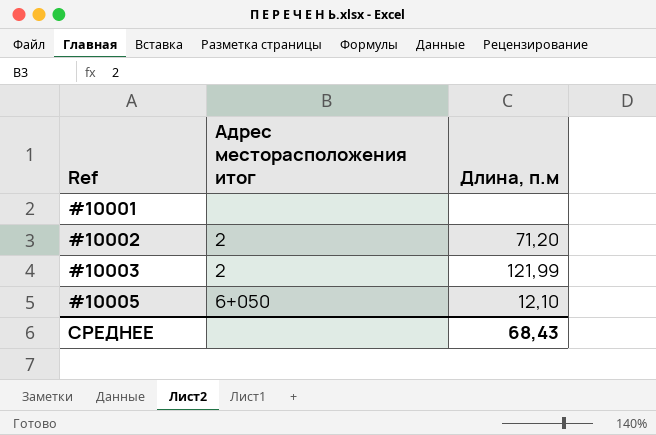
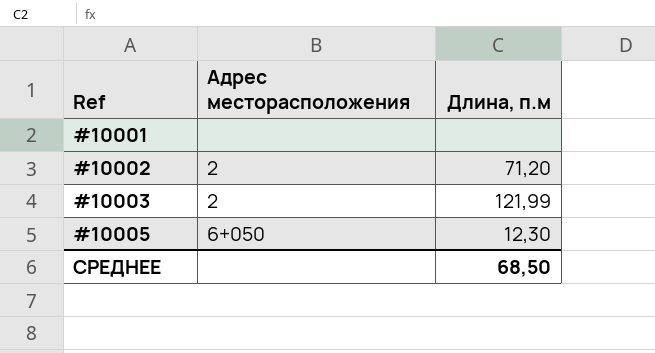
column name: Адрес месторасположения итог -> Адрес месторасположения
#10005 | Длина, п.м: 12,10 -> 12,30
СРЕДНЕЕ | Длина, п.м: 68,43 -> 68,50

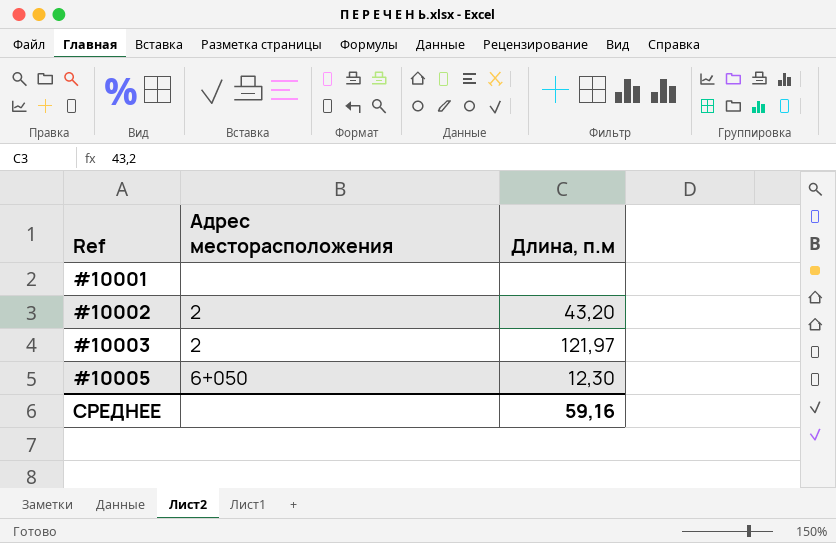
#10002 | Длина, п.м: 71,20 -> 43,20
#10003 | Длина, п.м: 121,99 -> 121,97
СРЕДНЕЕ | Длина, п.м: 68,50 -> 59,16

